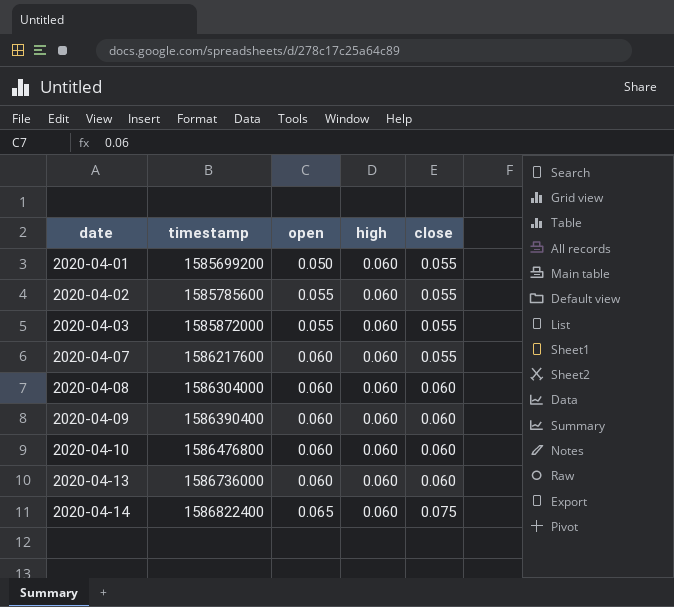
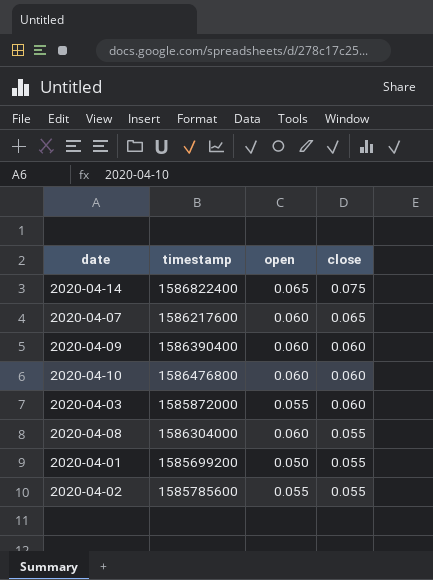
row order: date ascending -> close descending
column high | position: 4 -> none
row 2020-04-13: 1586736000 | 0.060 | 0.060 | 0.060 -> none
2020-04-07 | close: 0.055 -> 0.065
2020-04-03 | close: 0.055 -> 0.060
2020-04-08 | close: 0.060 -> 0.055

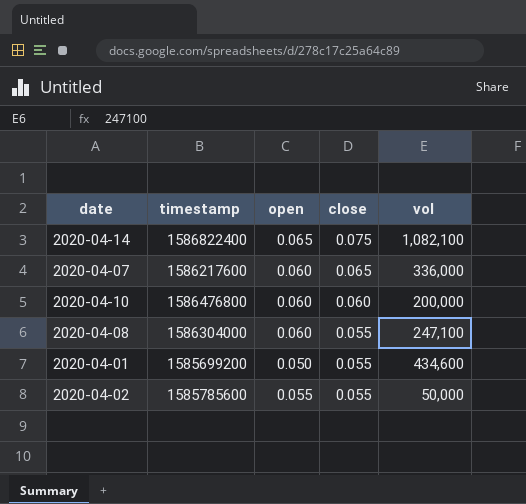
column vol | position: none -> 5
row 2020-04-09: 1586390400 | 0.060 | 0.060 -> none
row 2020-04-03: 1585872000 | 0.055 | 0.060 -> none

